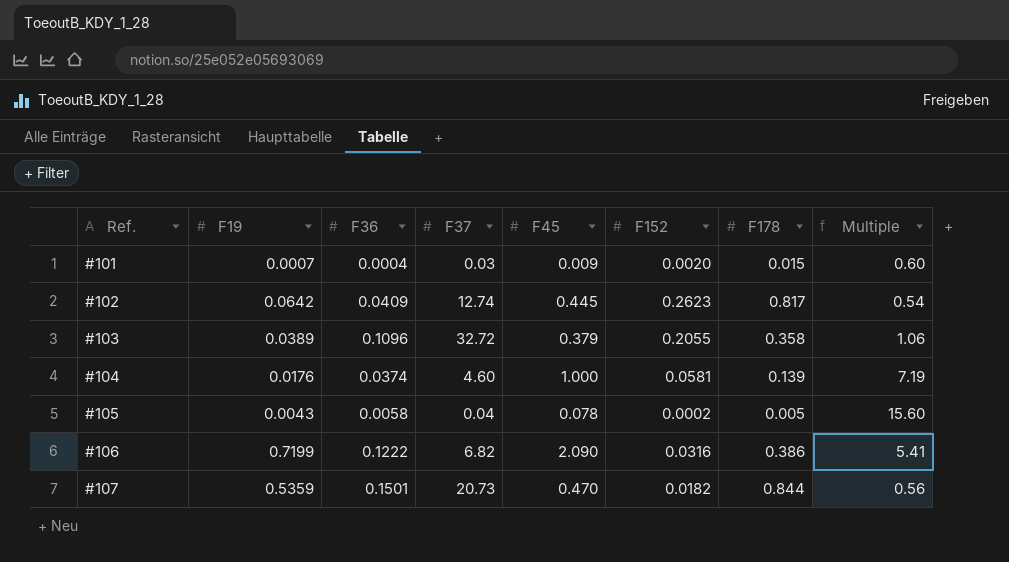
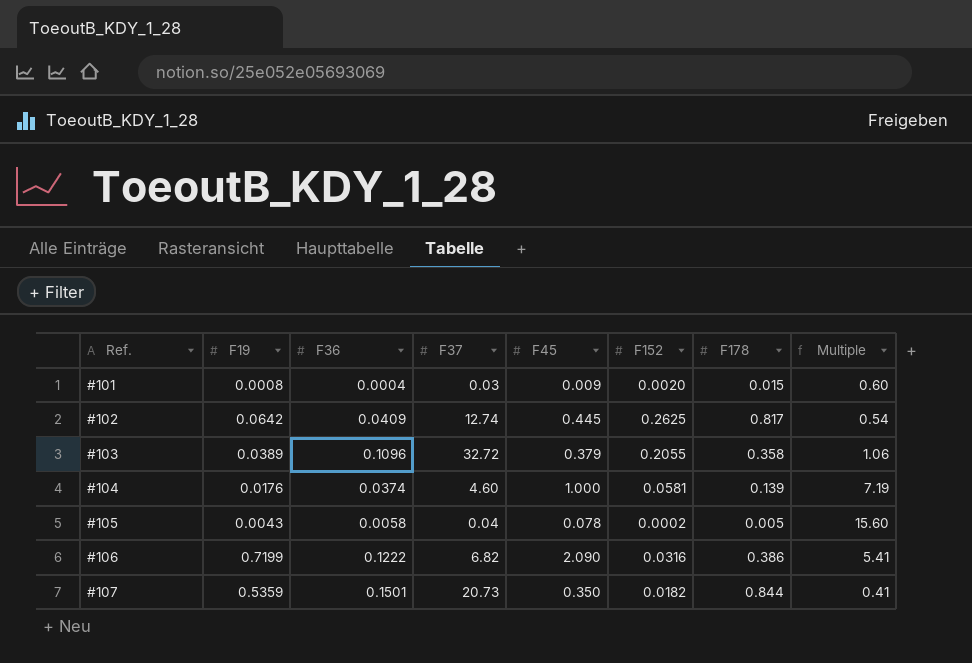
#101 | F19: 0.0007 -> 0.0008
#102 | F152: 0.2623 -> 0.2625
#107 | F45: 0.470 -> 0.350
#107 | Multiple: 0.56 -> 0.41

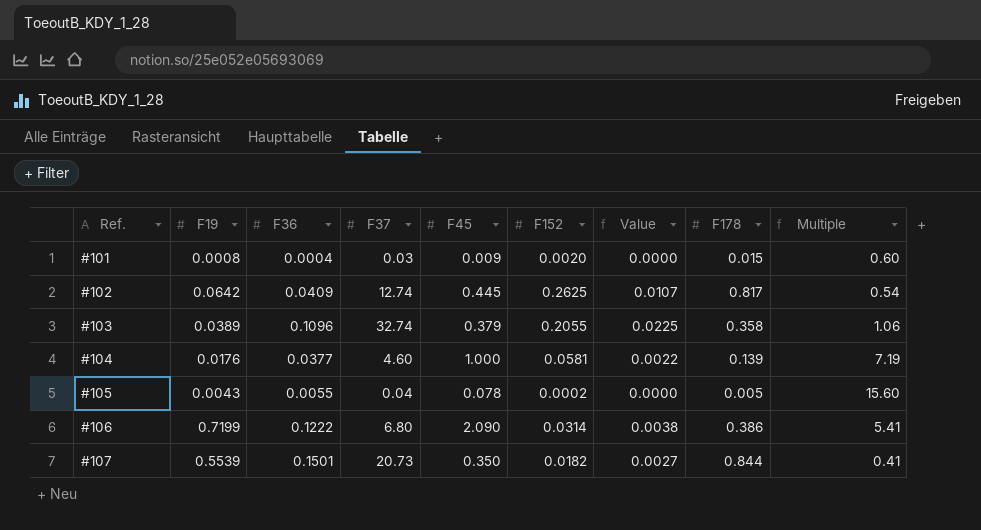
column Value | formula: none -> [F36] * [F152]
#103 | F37: 32.72 -> 32.74
#104 | F36: 0.0374 -> 0.0377
#105 | F36: 0.0058 -> 0.0055
#106 | F37: 6.82 -> 6.80
#106 | F152: 0.0316 -> 0.0314
#107 | F19: 0.5359 -> 0.5539

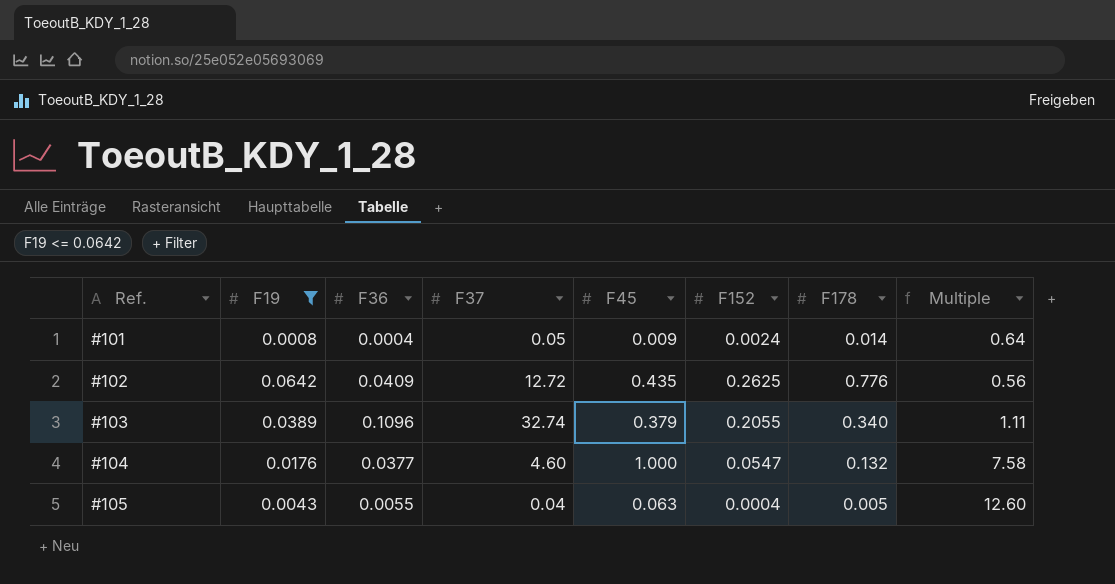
filter: none -> F19 <= 0.0642
column Value | formula: [F36] * [F152] -> none
#101 | F37: 0.03 -> 0.05
#101 | F152: 0.0020 -> 0.0024
#101 | F178: 0.015 -> 0.014
#101 | Multiple: 0.60 -> 0.64
#102 | F37: 12.74 -> 12.72
#102 | F45: 0.445 -> 0.435
#102 | F178: 0.817 -> 0.776
#102 | Multiple: 0.54 -> 0.56
#103 | F178: 0.358 -> 0.340
#103 | Multiple: 1.06 -> 1.11
#104 | F152: 0.0581 -> 0.0547
#104 | F178: 0.139 -> 0.132
#104 | Multiple: 7.19 -> 7.58
#105 | F45: 0.078 -> 0.063
#105 | F152: 0.0002 -> 0.0004
#105 | Multiple: 15.60 -> 12.60

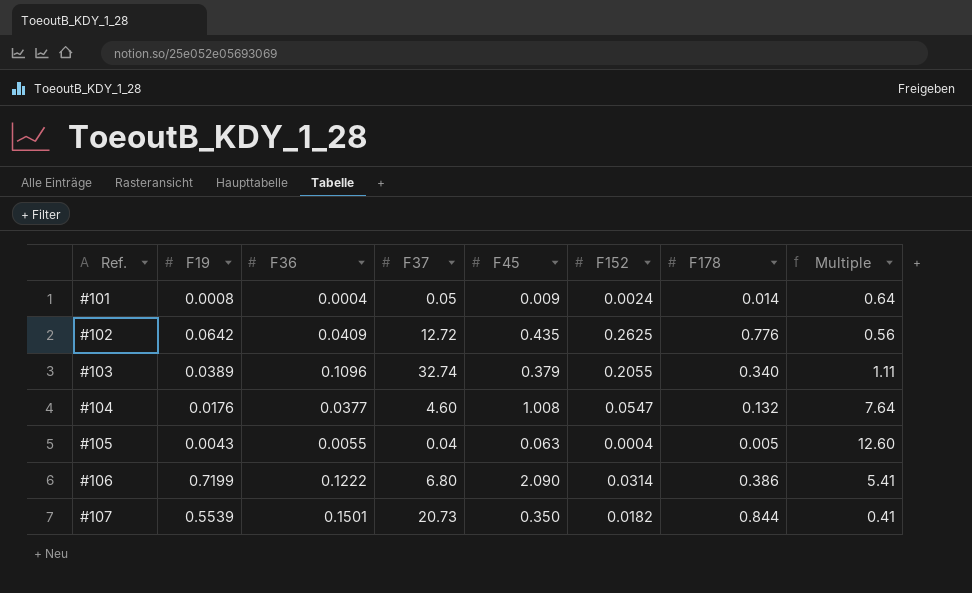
filter: F19 <= 0.0642 -> none
#104 | F45: 1.000 -> 1.008
#104 | Multiple: 7.58 -> 7.64

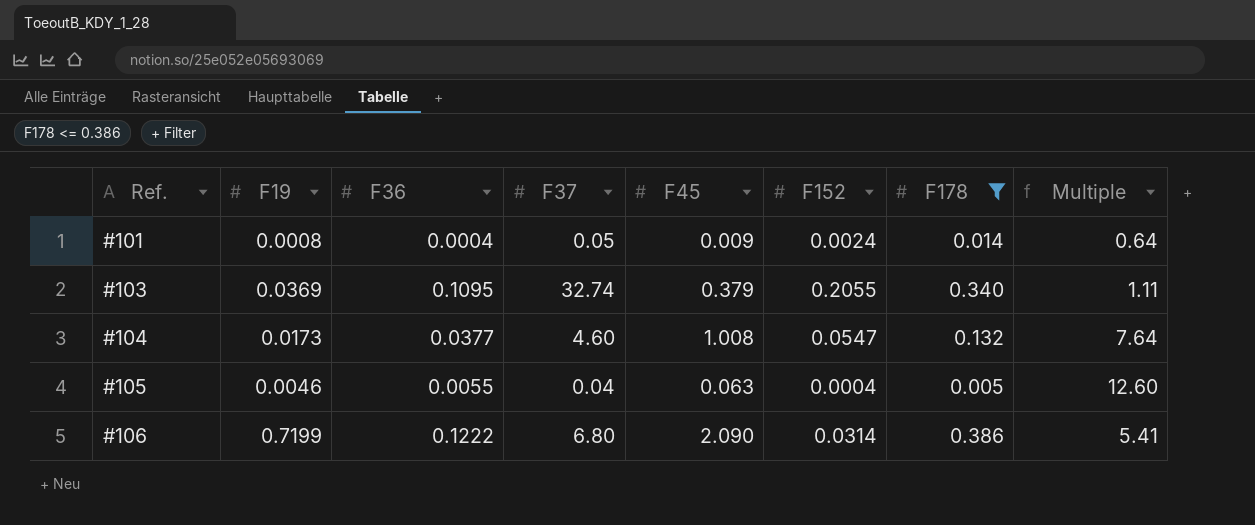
filter: none -> F178 <= 0.386
#103 | F19: 0.0389 -> 0.0369
#103 | F36: 0.1096 -> 0.1095
#104 | F19: 0.0176 -> 0.0173
#105 | F19: 0.0043 -> 0.0046

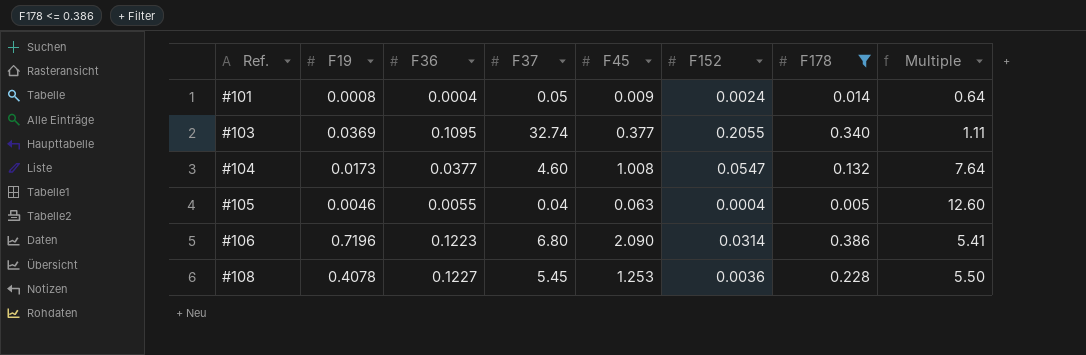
#103 | F45: 0.379 -> 0.377
#106 | F19: 0.7199 -> 0.7196
#106 | F36: 0.1222 -> 0.1223
row #108: none -> 0.4078 | 0.1227 | 5.45 | 1.253 | 0.0036 | 0.228 | 5.50

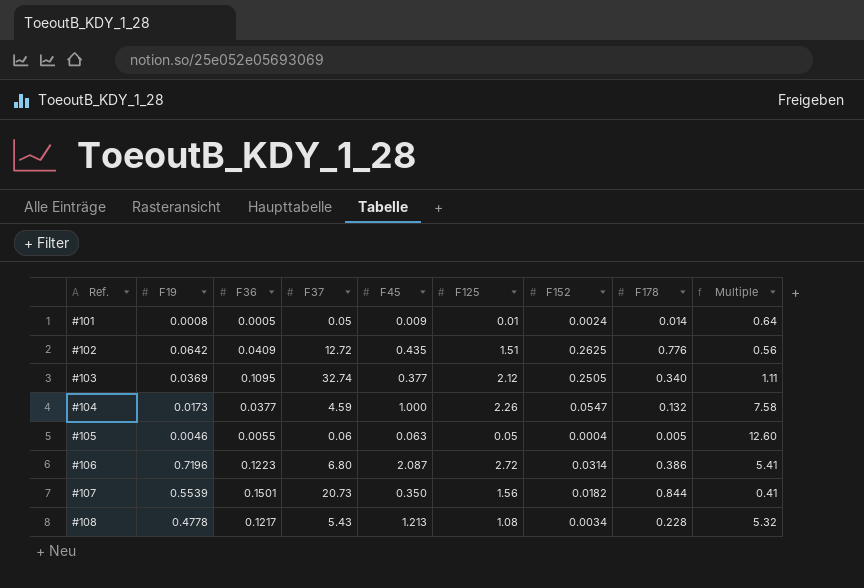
filter: F178 <= 0.386 -> none
column F125 | position: none -> 6
#101 | F36: 0.0004 -> 0.0005
#103 | F152: 0.2055 -> 0.2505
#104 | F37: 4.60 -> 4.59
#104 | F45: 1.008 -> 1.000
#104 | Multiple: 7.64 -> 7.58
#105 | F37: 0.04 -> 0.06
#106 | F45: 2.090 -> 2.087
#108 | F19: 0.4078 -> 0.4778
#108 | F36: 0.1227 -> 0.1217
#108 | F37: 5.45 -> 5.43
#108 | F45: 1.253 -> 1.213
#108 | F152: 0.0036 -> 0.0034
#108 | Multiple: 5.50 -> 5.32

